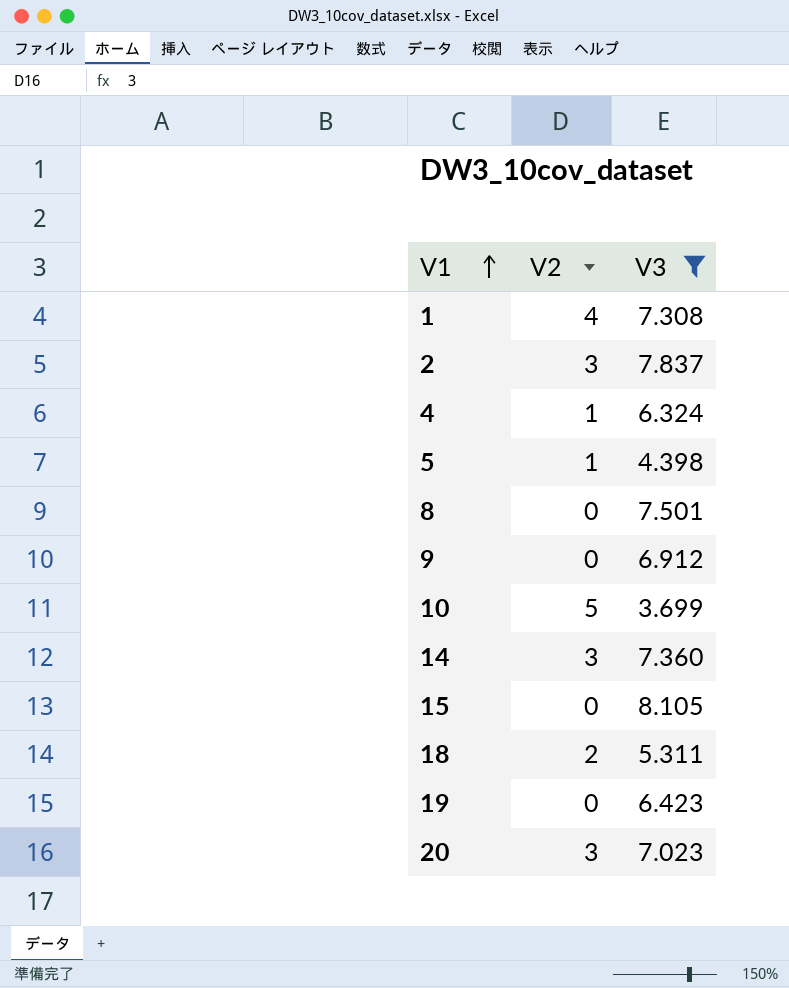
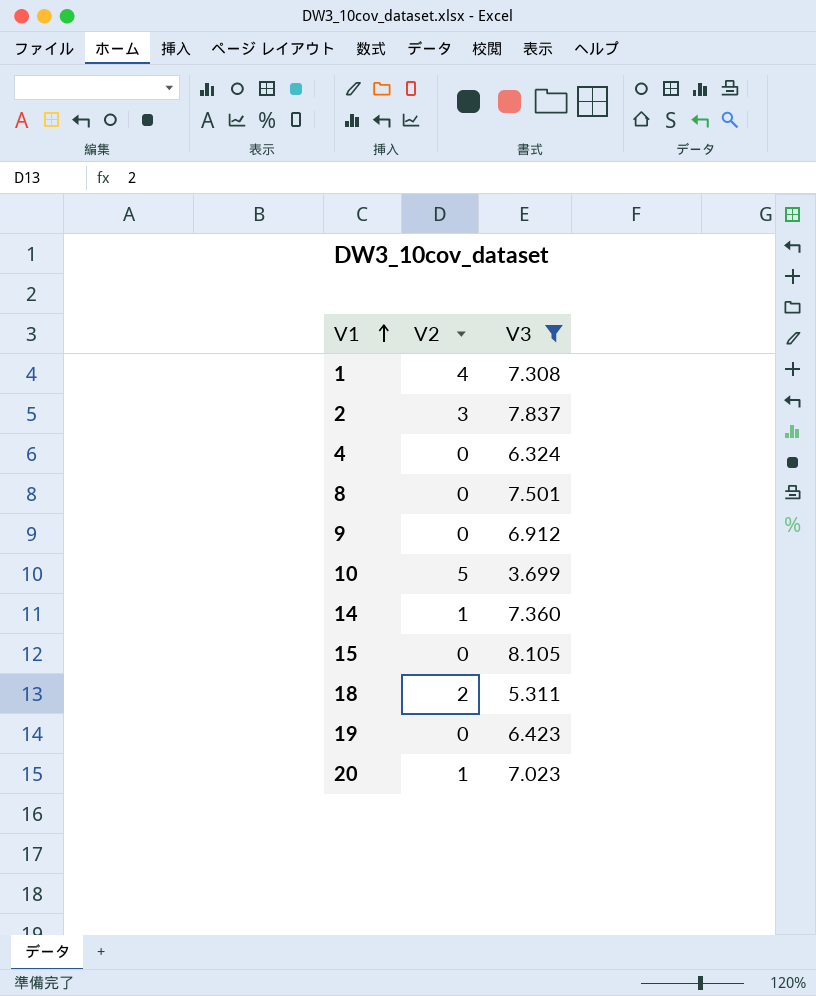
row 5: 1 | 4.398 -> none
4 | V2: 1 -> 0
14 | V2: 3 -> 1
20 | V2: 3 -> 1

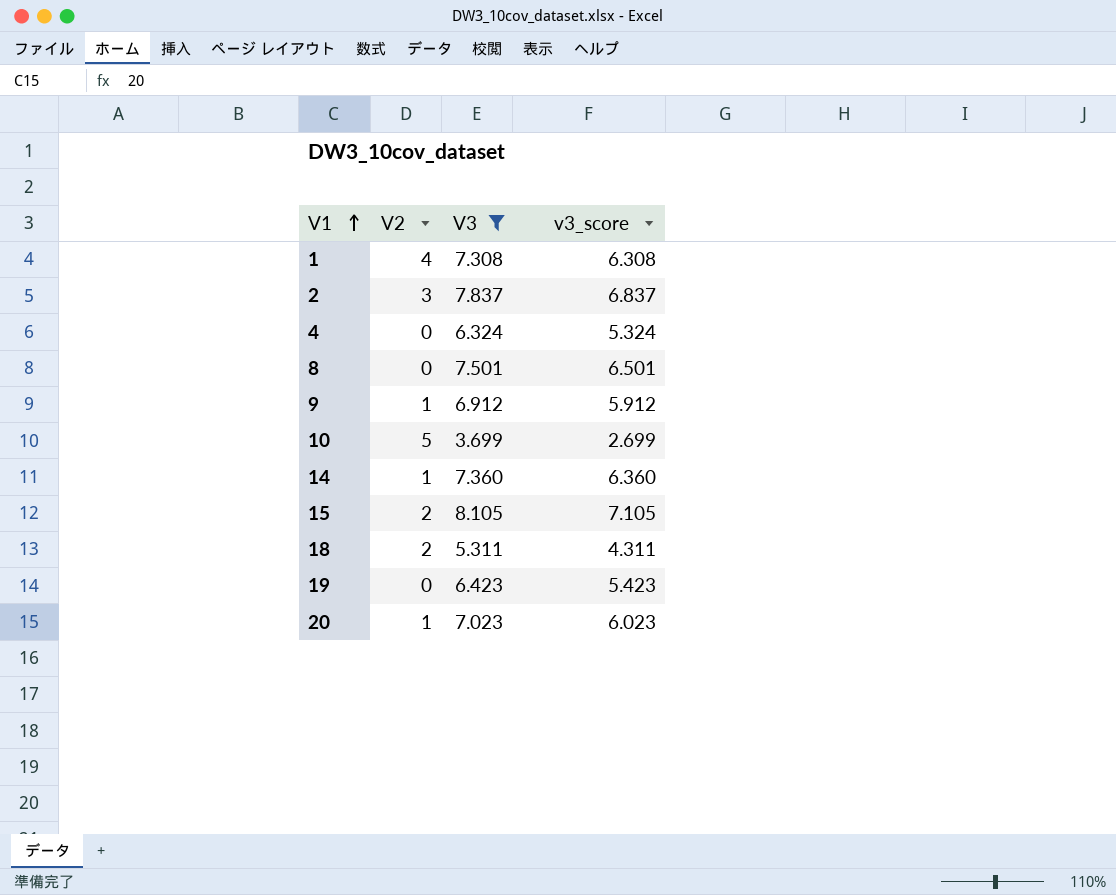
column v3_score | formula: none -> [V3] - 1
9 | V2: 0 -> 1
15 | V2: 0 -> 2

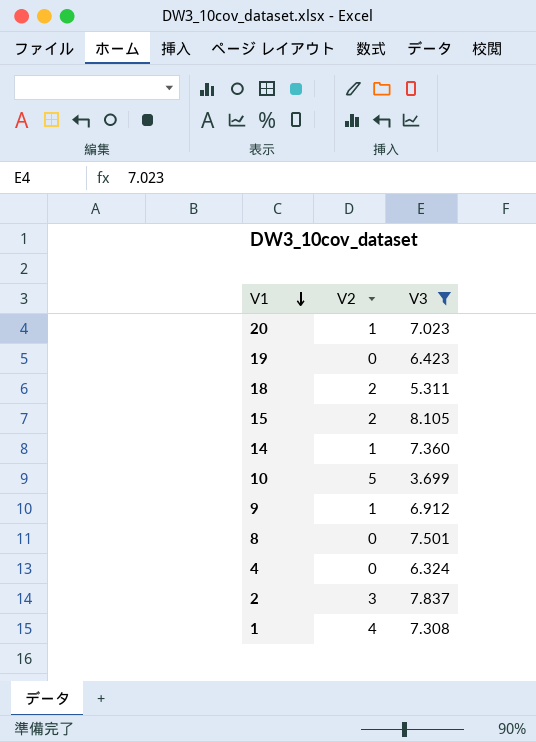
row order: V1 ascending -> V1 descending
column v3_score | formula: [V3] - 1 -> none

